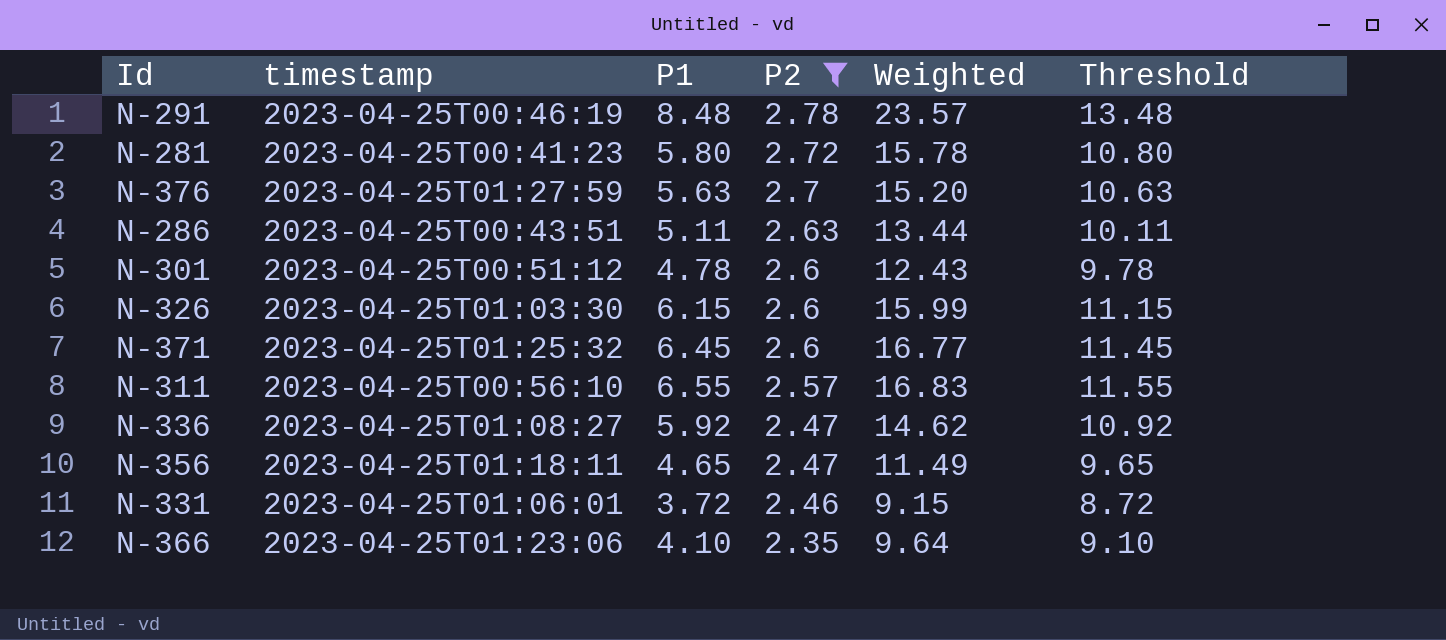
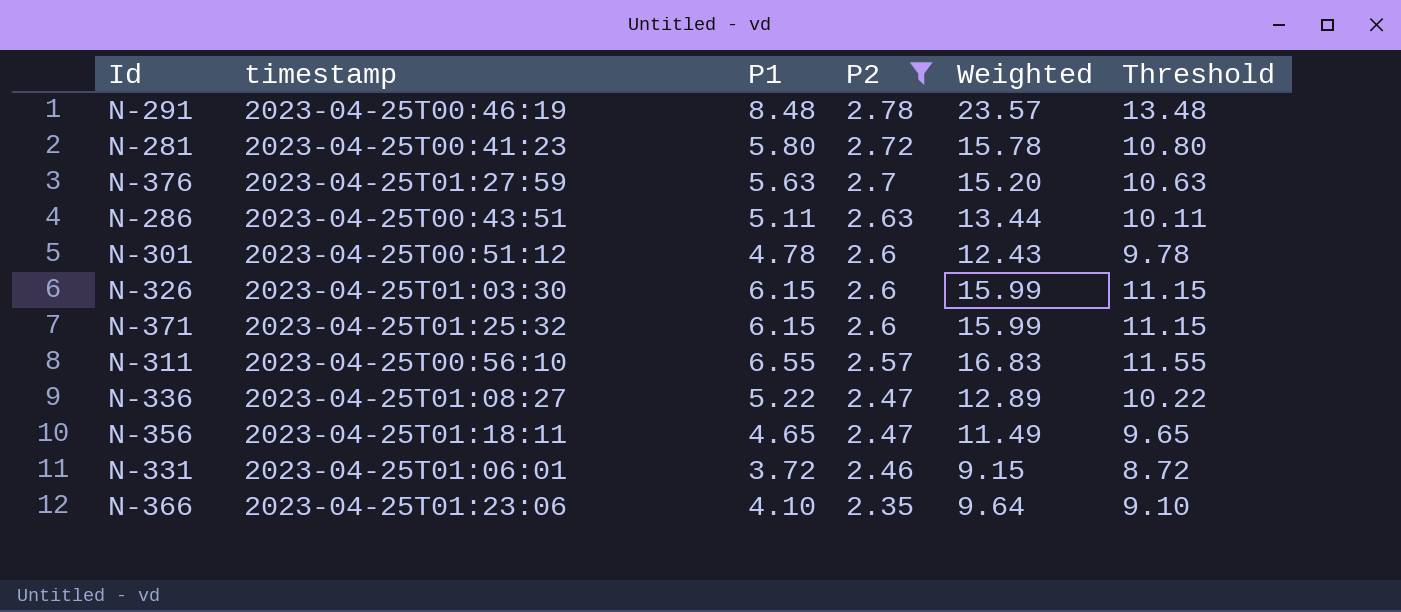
N-371 | P1: 6.45 -> 6.15
N-371 | Weighted: 16.77 -> 15.99
N-371 | Threshold: 11.45 -> 11.15
N-336 | P1: 5.92 -> 5.22
N-336 | Weighted: 14.62 -> 12.89
N-336 | Threshold: 10.92 -> 10.22

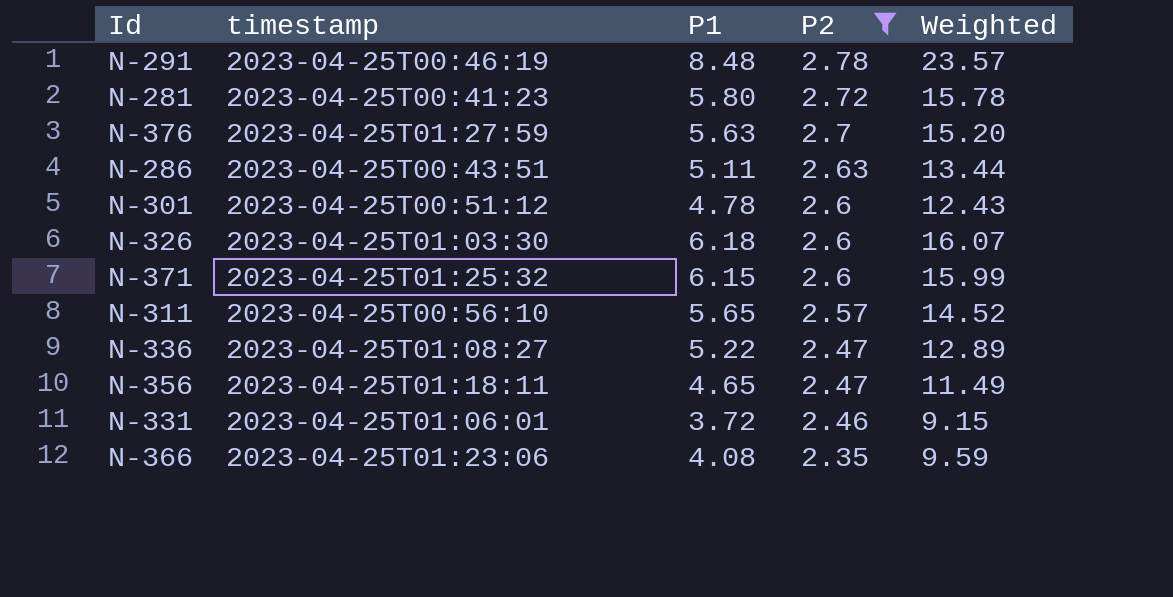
column Threshold | formula: [P1] + 5 -> none
N-326 | P1: 6.15 -> 6.18
N-326 | Weighted: 15.99 -> 16.07
N-311 | P1: 6.55 -> 5.65
N-311 | Weighted: 16.83 -> 14.52
N-366 | P1: 4.10 -> 4.08
N-366 | Weighted: 9.64 -> 9.59

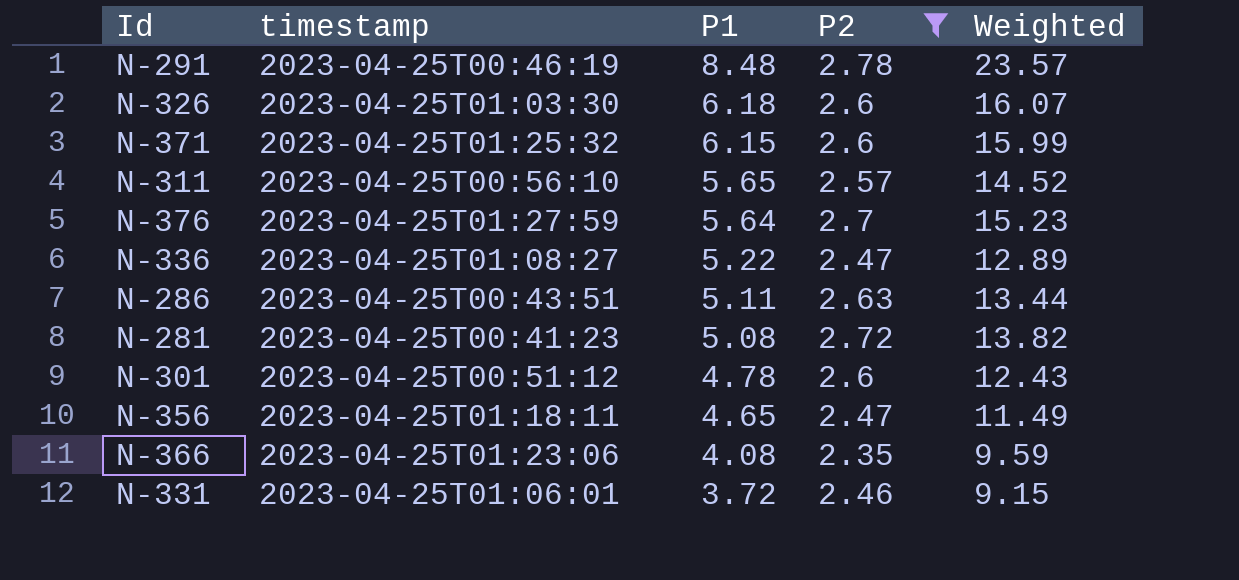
row order: P2 descending -> P1 descending
N-376 | P1: 5.63 -> 5.64
N-376 | Weighted: 15.20 -> 15.23
N-281 | P1: 5.80 -> 5.08
N-281 | Weighted: 15.78 -> 13.82

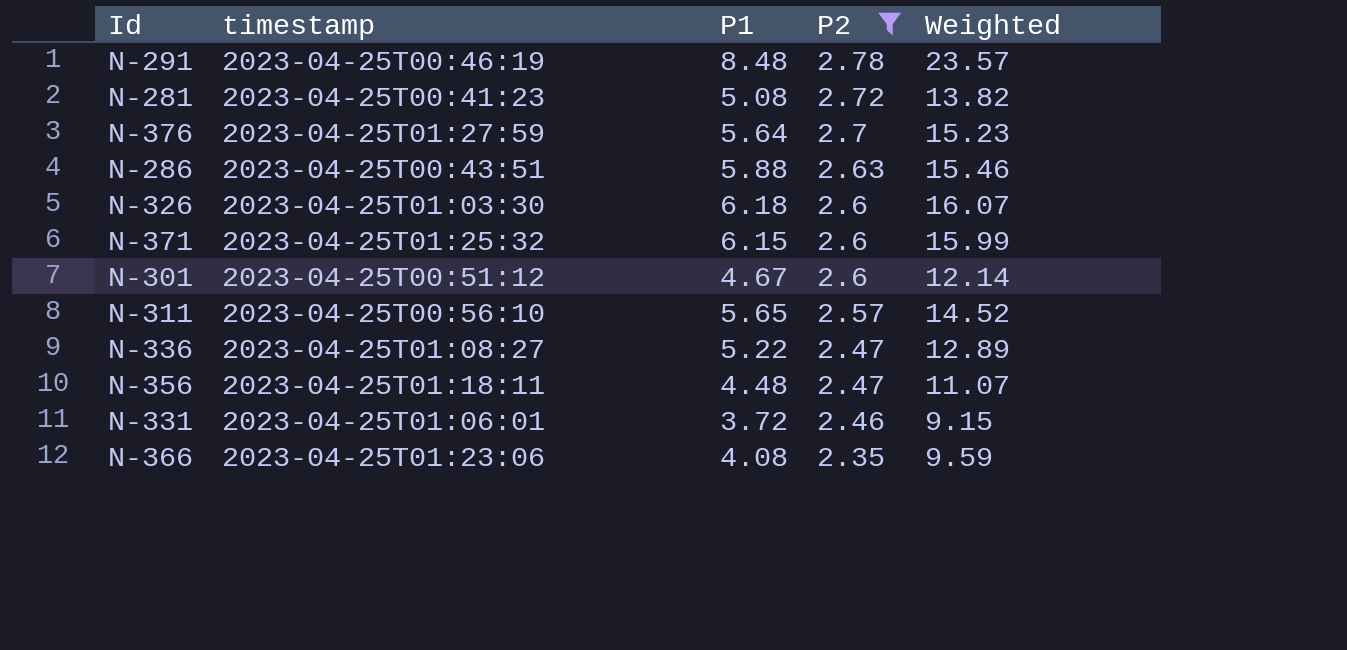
row order: P1 descending -> P2 descending
N-286 | P1: 5.11 -> 5.88
N-286 | Weighted: 13.44 -> 15.46
N-301 | P1: 4.78 -> 4.67
N-301 | Weighted: 12.43 -> 12.14
N-356 | P1: 4.65 -> 4.48
N-356 | Weighted: 11.49 -> 11.07

